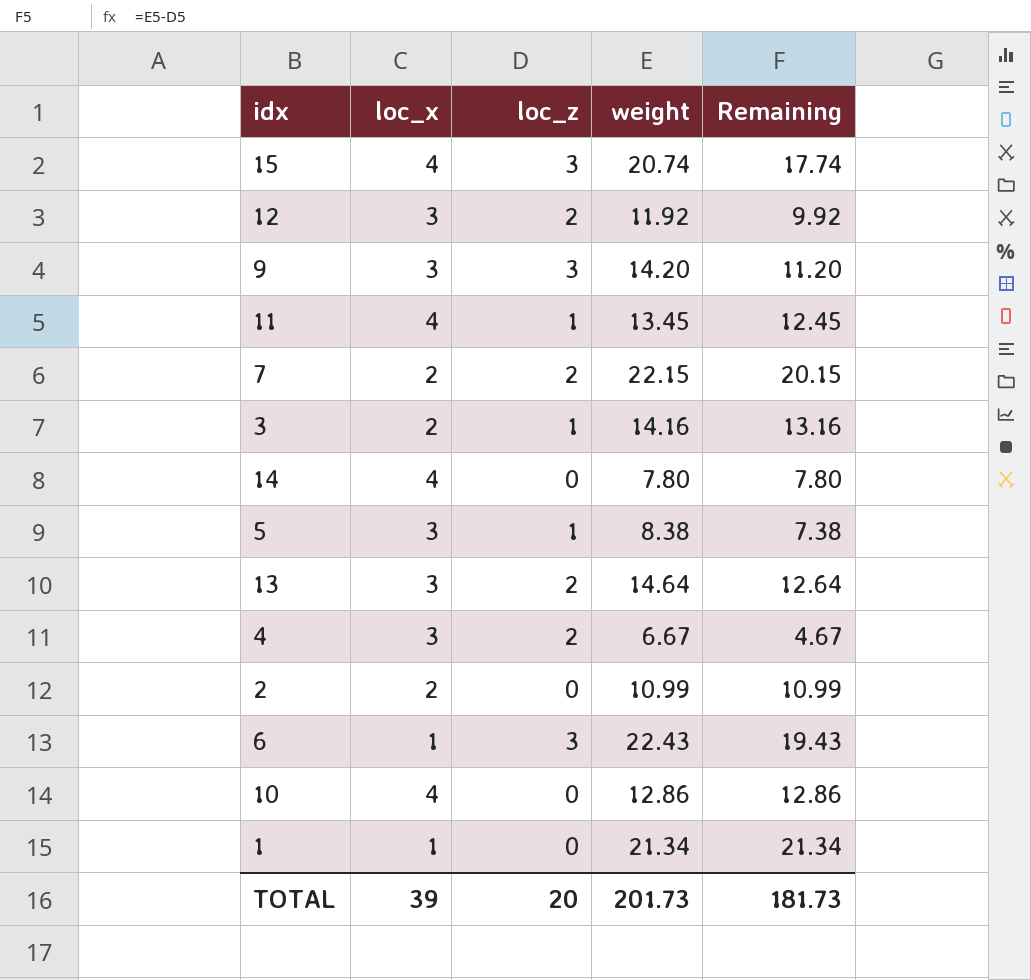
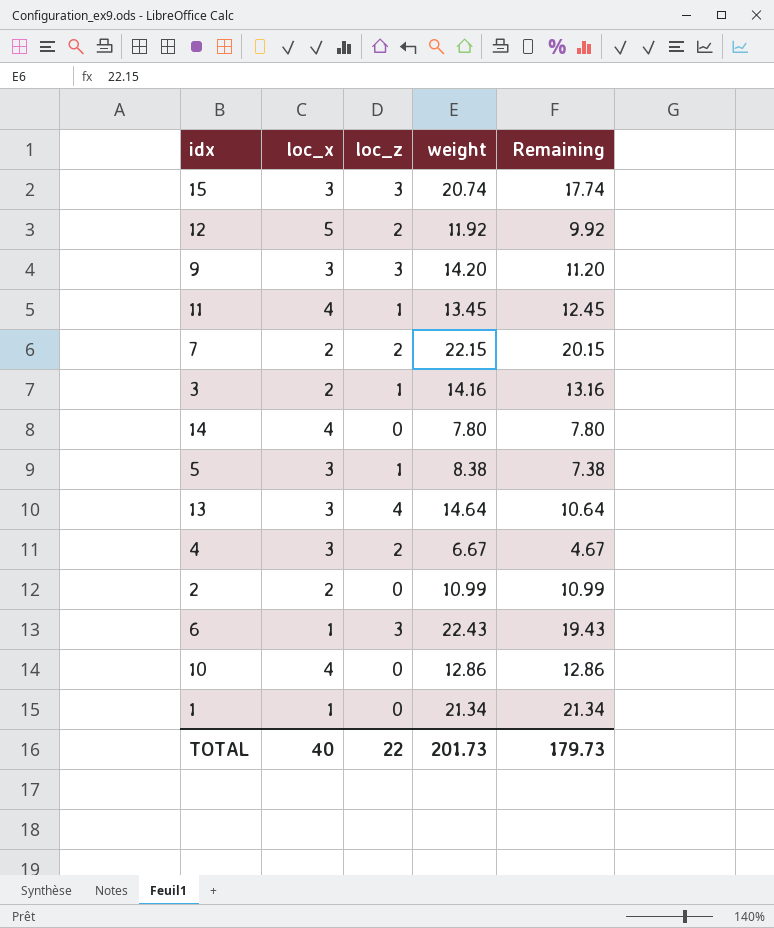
15 | loc_x: 4 -> 3
12 | loc_x: 3 -> 5
13 | loc_z: 2 -> 4
13 | Remaining: 12.64 -> 10.64
TOTAL | loc_x: 39 -> 40
TOTAL | loc_z: 20 -> 22
TOTAL | Remaining: 181.73 -> 179.73

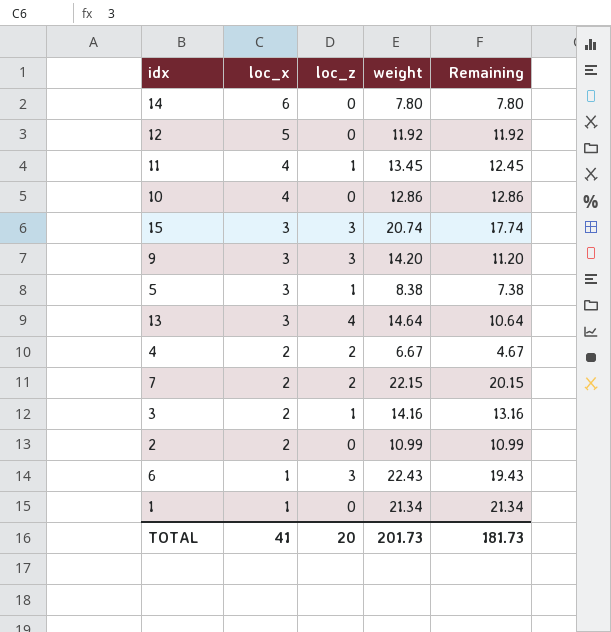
row order: none -> loc_x descending
14 | loc_x: 4 -> 6
12 | loc_z: 2 -> 0
12 | Remaining: 9.92 -> 11.92
4 | loc_x: 3 -> 2
TOTAL | loc_x: 40 -> 41
TOTAL | loc_z: 22 -> 20
TOTAL | Remaining: 179.73 -> 181.73

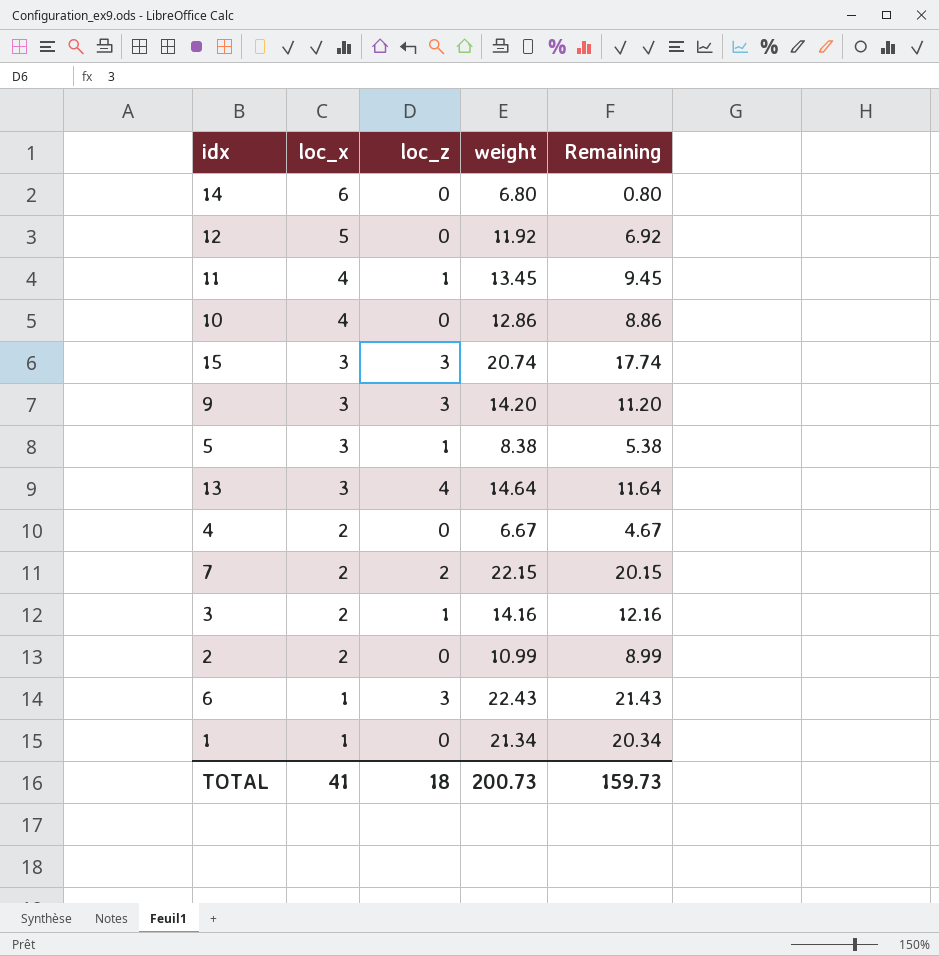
column Remaining | formula: [weight] - [loc_z] -> [weight] - [loc_x]
14 | weight: 7.80 -> 6.80
4 | loc_z: 2 -> 0
TOTAL | loc_z: 20 -> 18
TOTAL | weight: 201.73 -> 200.73
TOTAL | Remaining: 181.73 -> 159.73

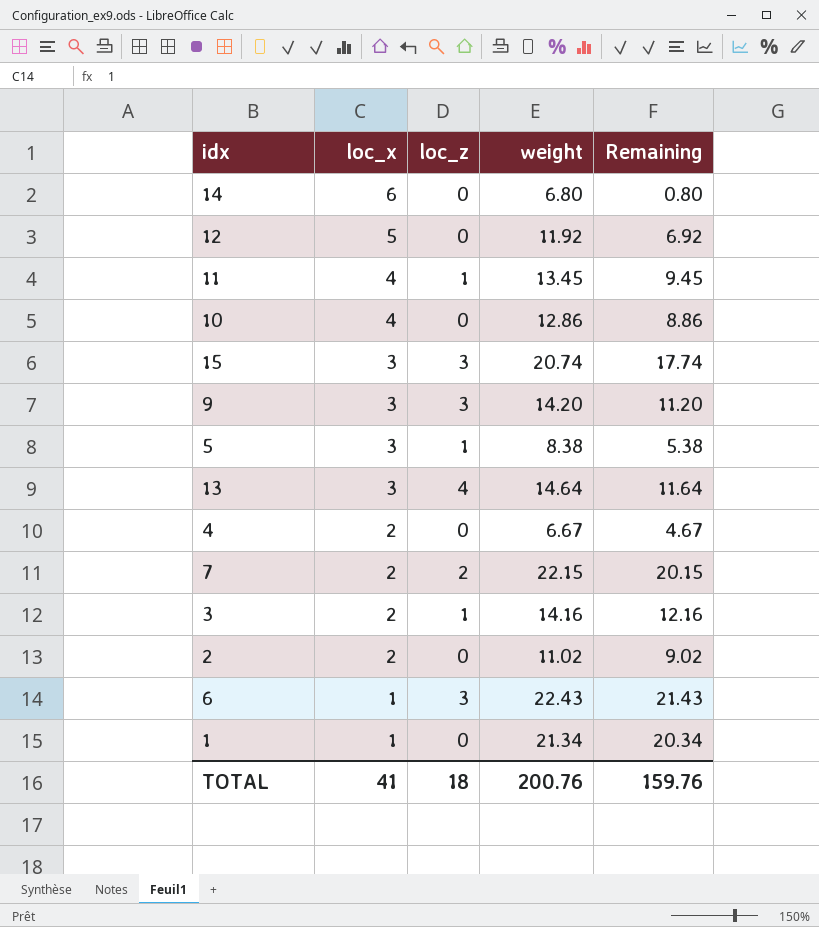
2 | weight: 10.99 -> 11.02
2 | Remaining: 8.99 -> 9.02
TOTAL | weight: 200.73 -> 200.76
TOTAL | Remaining: 159.73 -> 159.76

